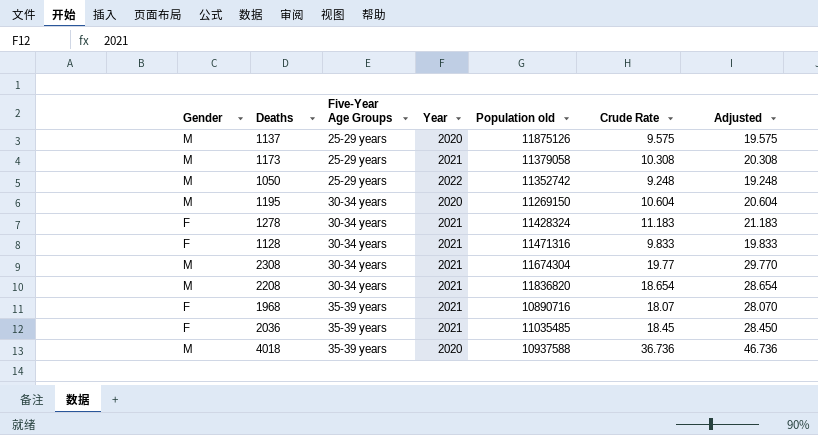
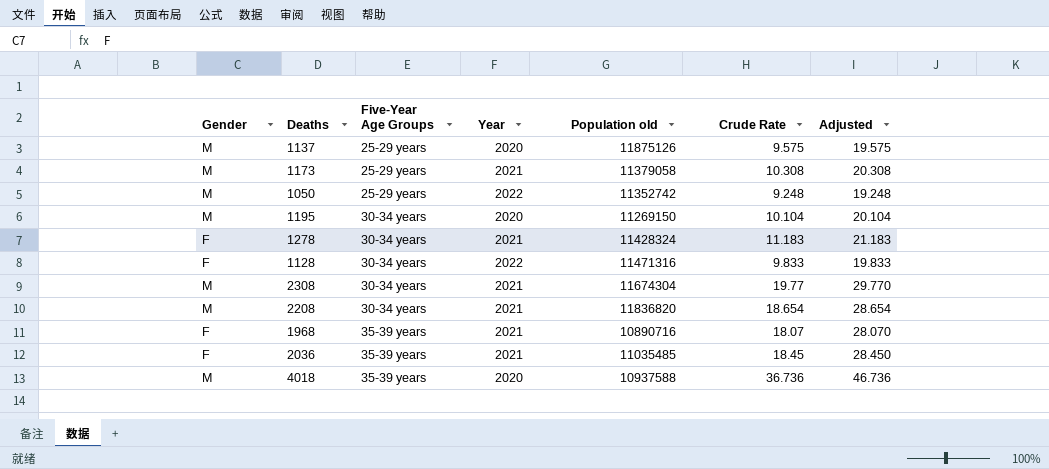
1195 | Crude Rate: 10.604 -> 10.104
1195 | Adjusted: 20.604 -> 20.104
1128 | Year: 2021 -> 2022

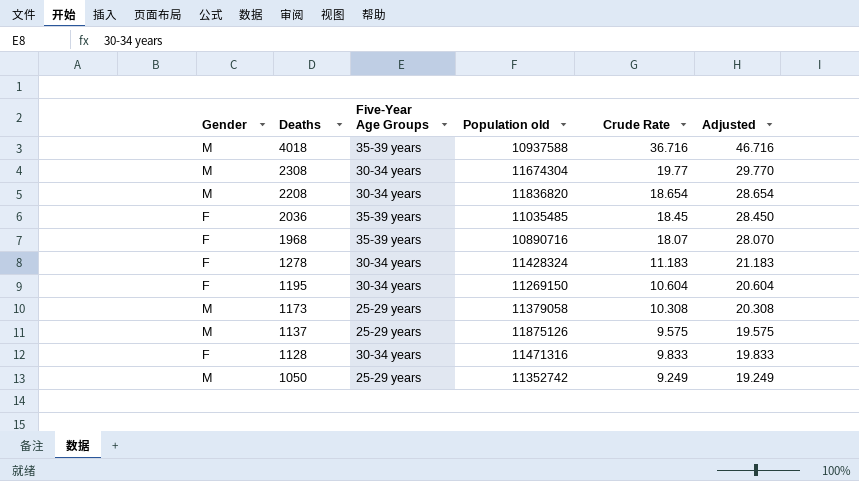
row order: Five-Year Age Groups ascending -> Deaths descending
column Year | position: 4 -> none
4018 | Crude Rate: 36.736 -> 36.716
4018 | Adjusted: 46.736 -> 46.716
1195 | Gender: M -> F
1195 | Crude Rate: 10.104 -> 10.604
1195 | Adjusted: 20.104 -> 20.604
1050 | Crude Rate: 9.248 -> 9.249
1050 | Adjusted: 19.248 -> 19.249

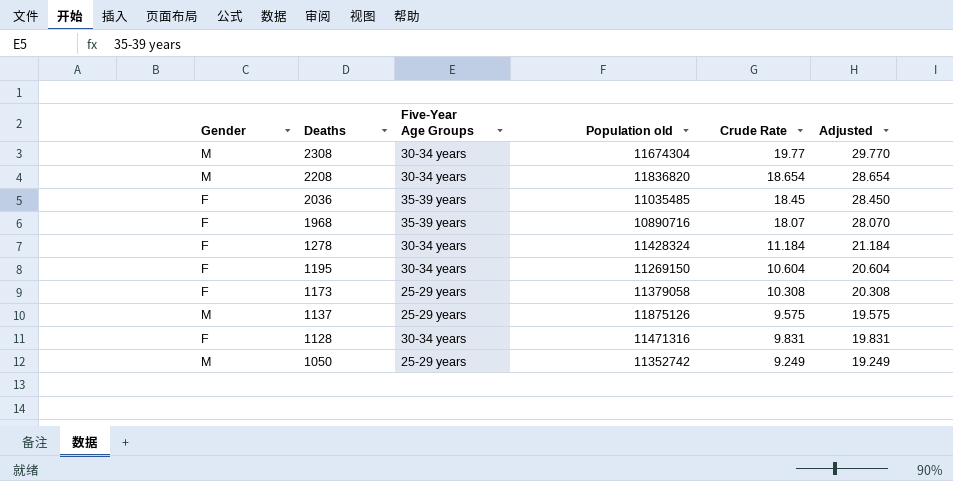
row 4018: M | 35-39 years | 10937588 | 36.716 | 46.716 -> none
1278 | Crude Rate: 11.183 -> 11.184
1278 | Adjusted: 21.183 -> 21.184
1173 | Gender: M -> F
1128 | Crude Rate: 9.833 -> 9.831
1128 | Adjusted: 19.833 -> 19.831

